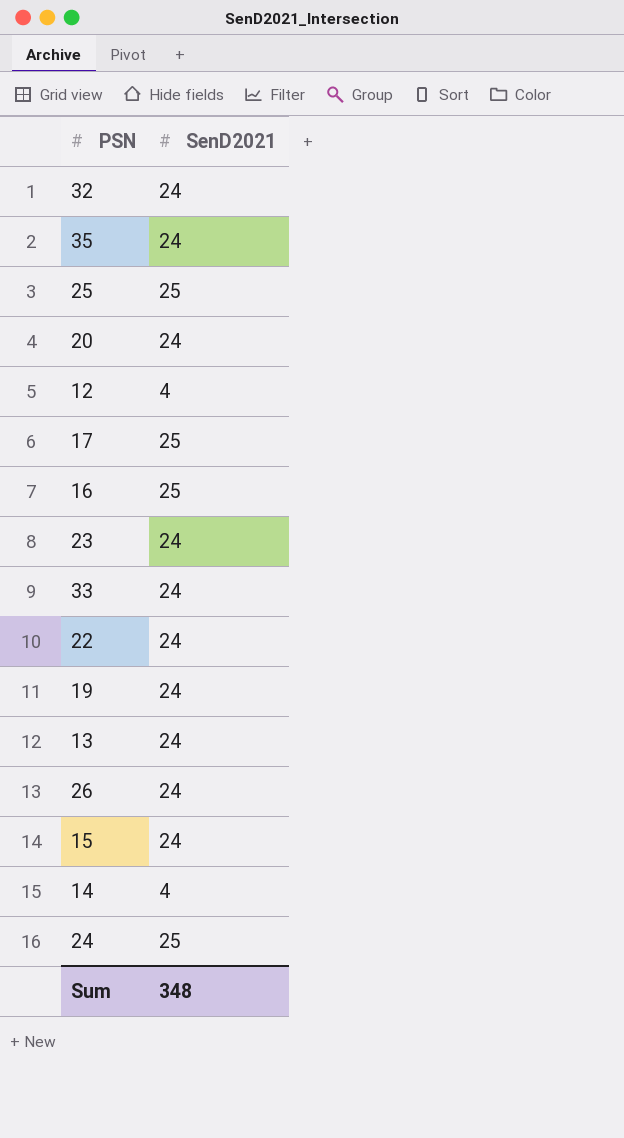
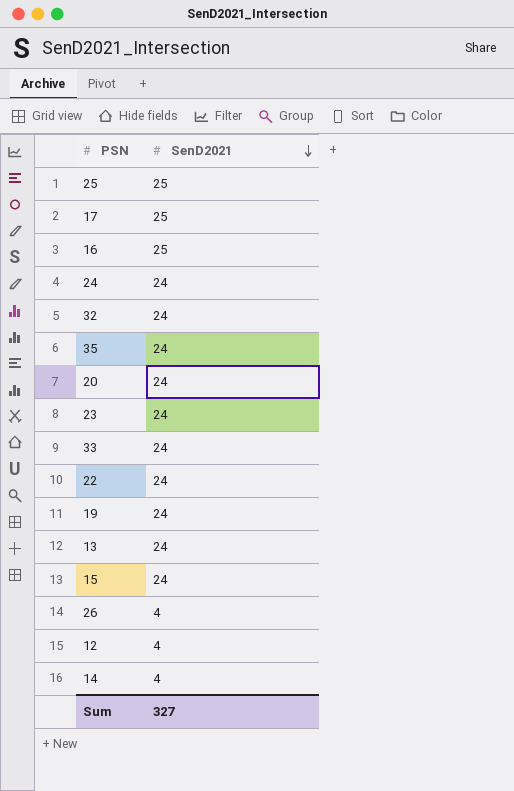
row order: none -> SenD2021 descending
24 | SenD2021: 25 -> 24
26 | SenD2021: 24 -> 4
Sum | SenD2021: 348 -> 327

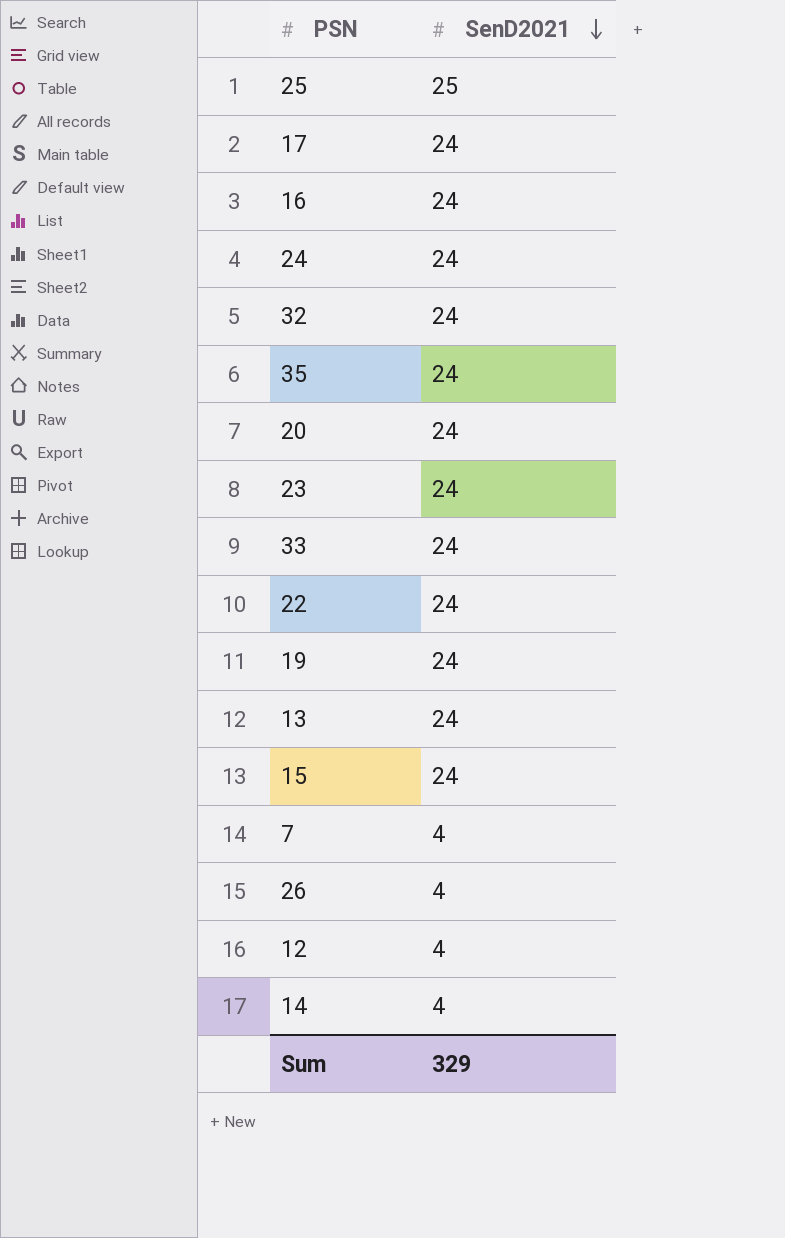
17 | SenD2021: 25 -> 24
16 | SenD2021: 25 -> 24
row 7: none -> 4
Sum | SenD2021: 327 -> 329

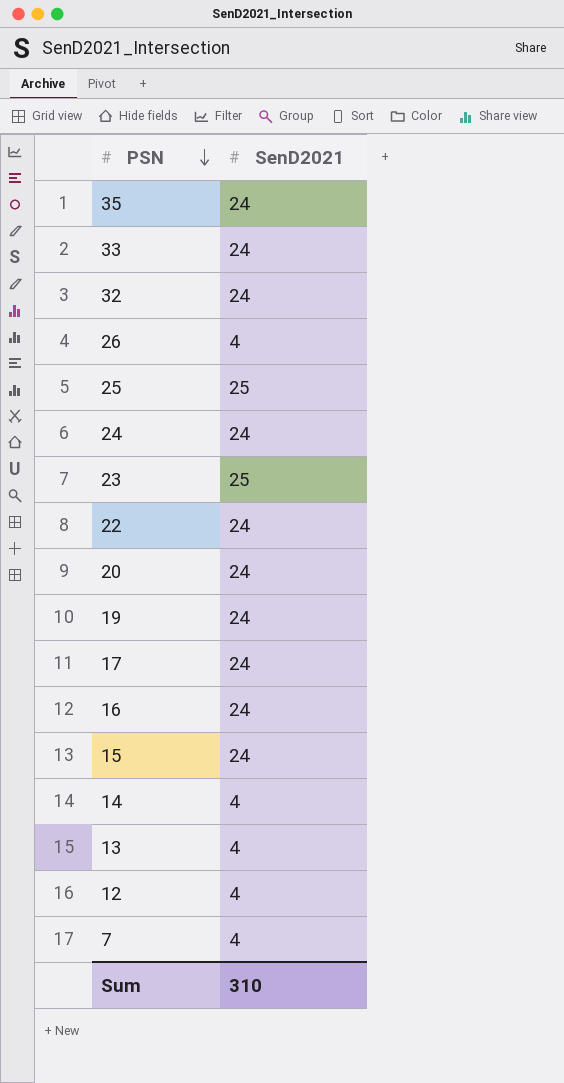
row order: SenD2021 descending -> PSN descending
23 | SenD2021: 24 -> 25
13 | SenD2021: 24 -> 4
Sum | SenD2021: 329 -> 310

